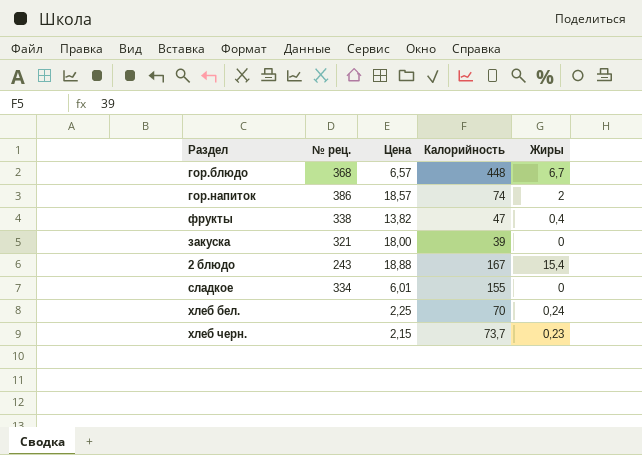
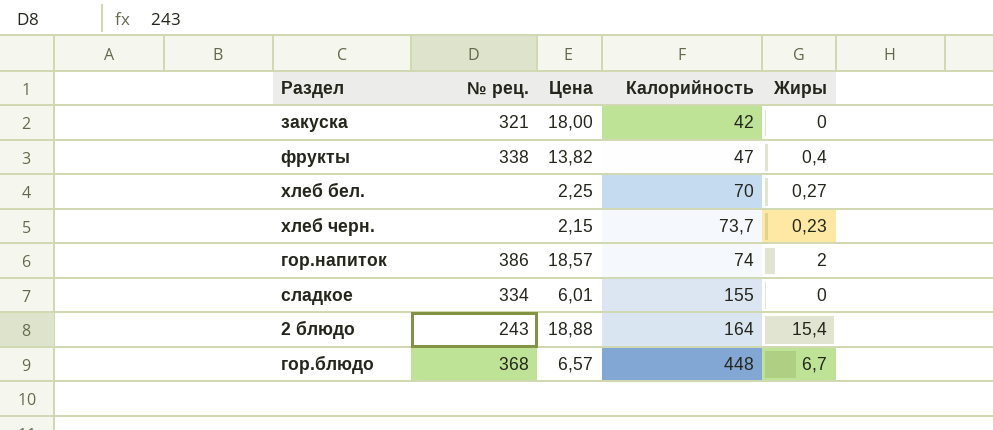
row order: none -> Калорийность ascending
закуска | Калорийность: 39 -> 42
хлеб бел. | Жиры: 0,24 -> 0,27
2 блюдо | Калорийность: 167 -> 164

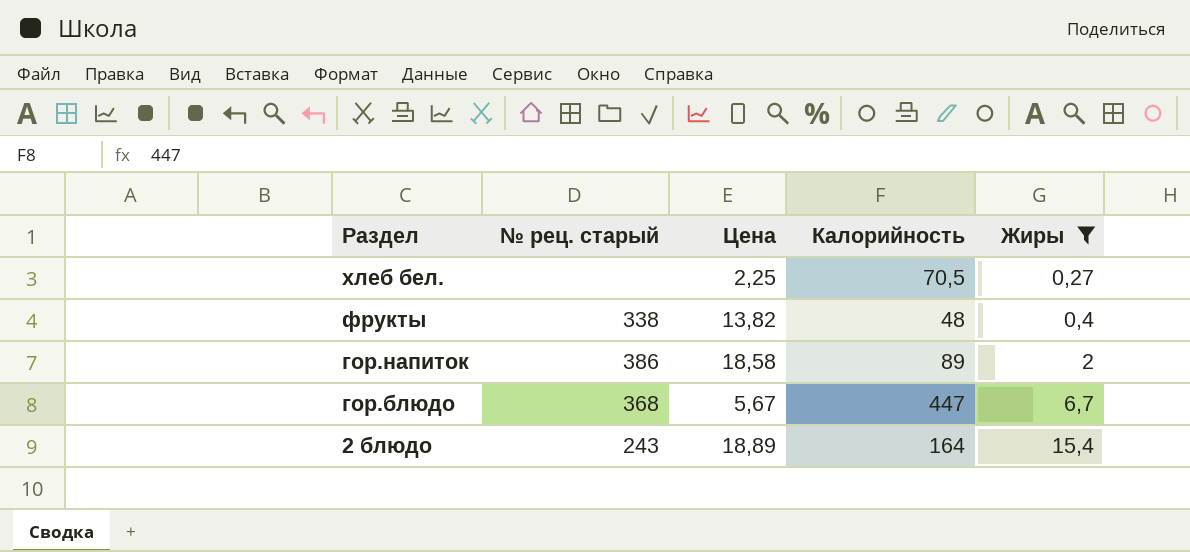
filter: none -> Жиры >= 0,27
row order: Калорийность ascending -> Раздел descending
column name: № рец. -> № рец. старый
хлеб бел. | Калорийность: 70 -> 70,5
фрукты | Калорийность: 47 -> 48
гор.напиток | Цена: 18,57 -> 18,58
гор.напиток | Калорийность: 74 -> 89
гор.блюдо | Цена: 6,57 -> 5,67
гор.блюдо | Калорийность: 448 -> 447
2 блюдо | Цена: 18,88 -> 18,89

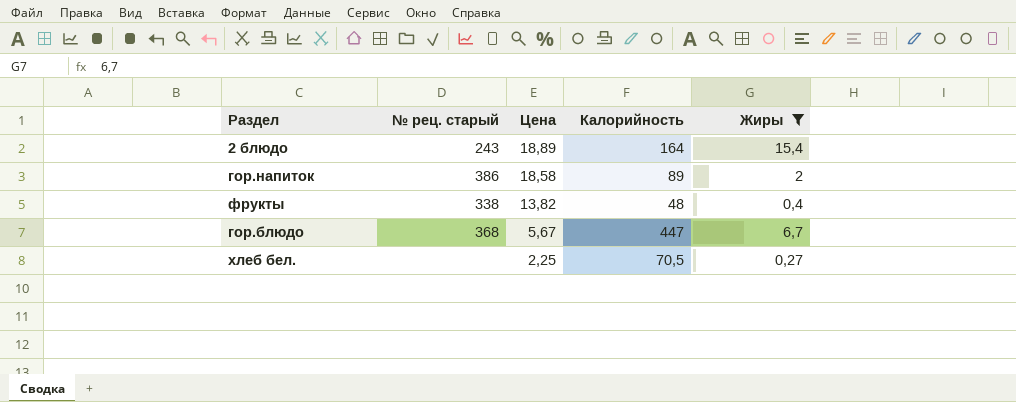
row order: Раздел descending -> Цена descending

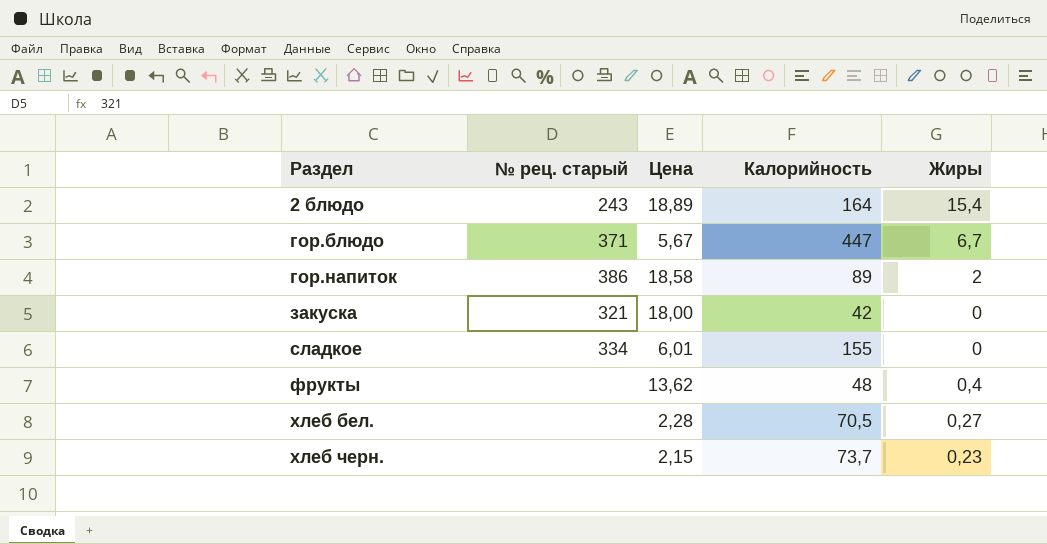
filter: Жиры >= 0,27 -> none
row order: Цена descending -> Раздел ascending
гор.блюдо | № рец. старый: 368 -> 371
фрукты | № рец. старый: 338 -> none
фрукты | Цена: 13,82 -> 13,62
хлеб бел. | Цена: 2,25 -> 2,28

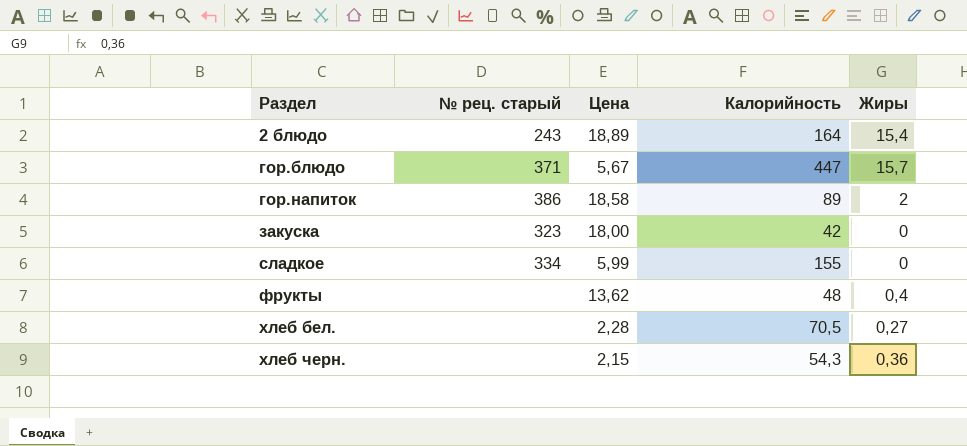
гор.блюдо | Жиры: 6,7 -> 15,7
закуска | № рец. старый: 321 -> 323
сладкое | Цена: 6,01 -> 5,99
хлеб черн. | Калорийность: 73,7 -> 54,3
хлеб черн. | Жиры: 0,23 -> 0,36

